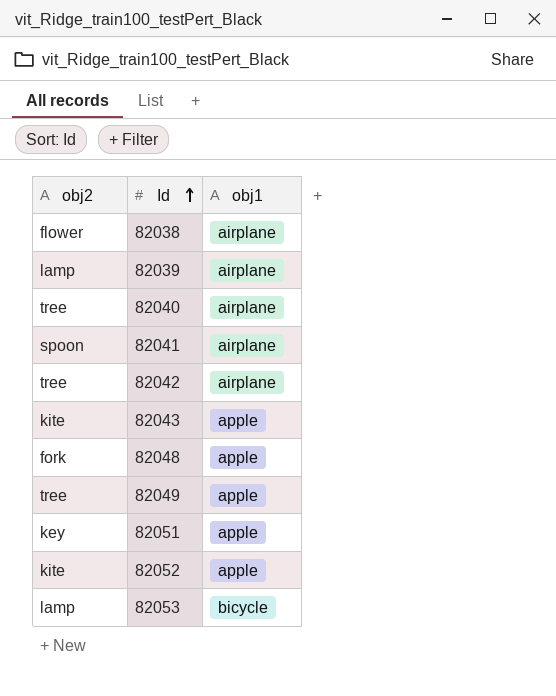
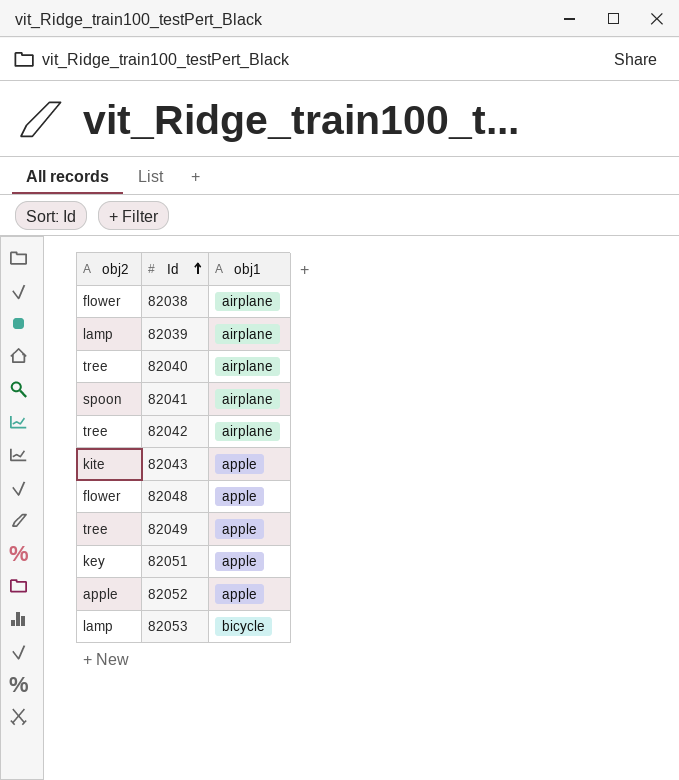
82048 | obj2: fork -> flower
82052 | obj2: kite -> apple

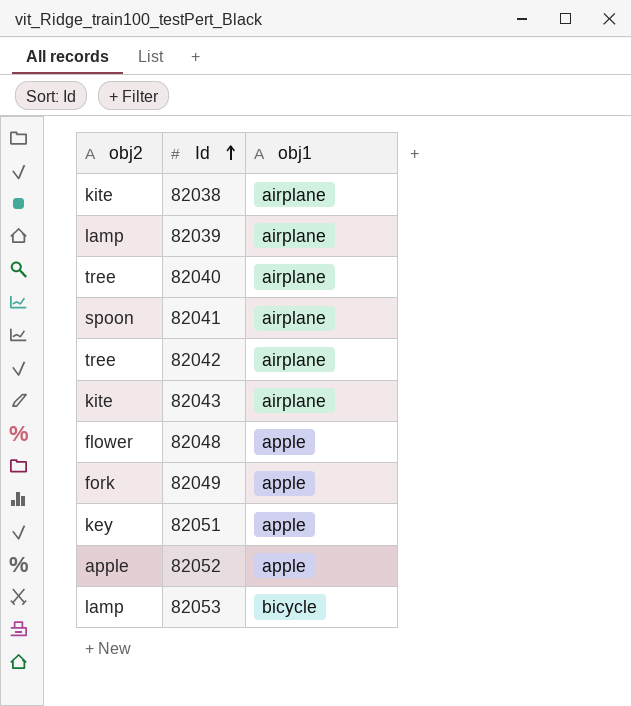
82038 | obj2: flower -> kite
82043 | obj1: apple -> airplane
82049 | obj2: tree -> fork

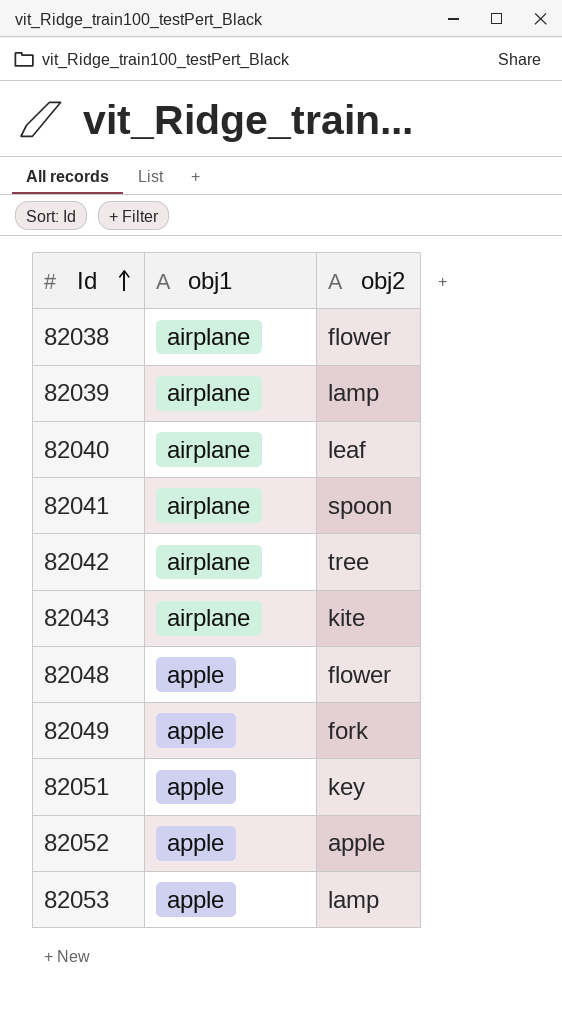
column obj2 | position: 1 -> 3
82038 | obj2: kite -> flower
82040 | obj2: tree -> leaf
82053 | obj1: bicycle -> apple

